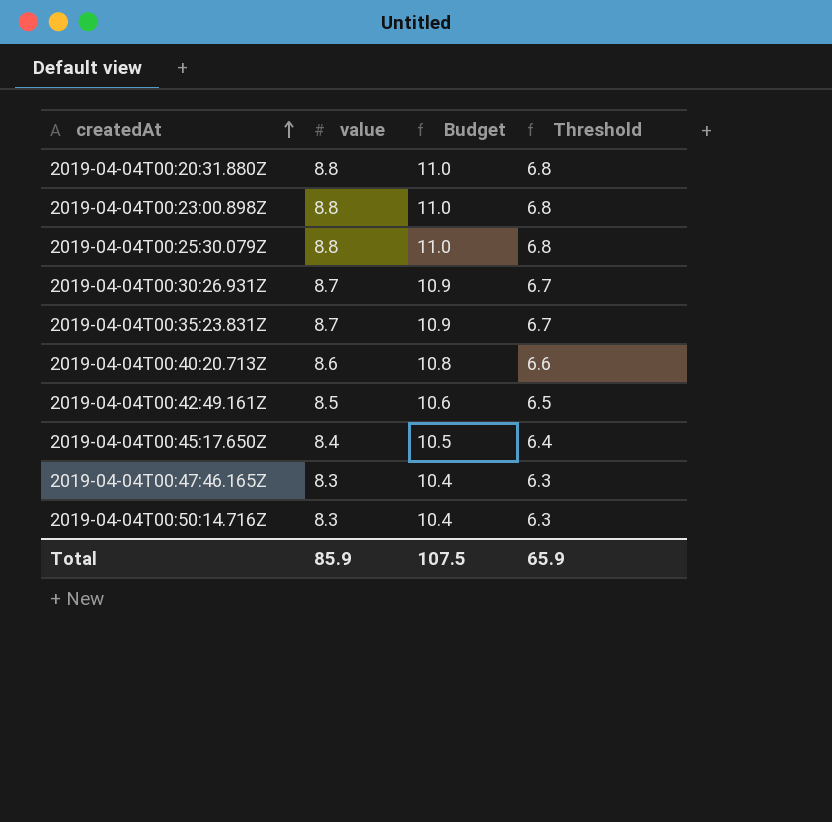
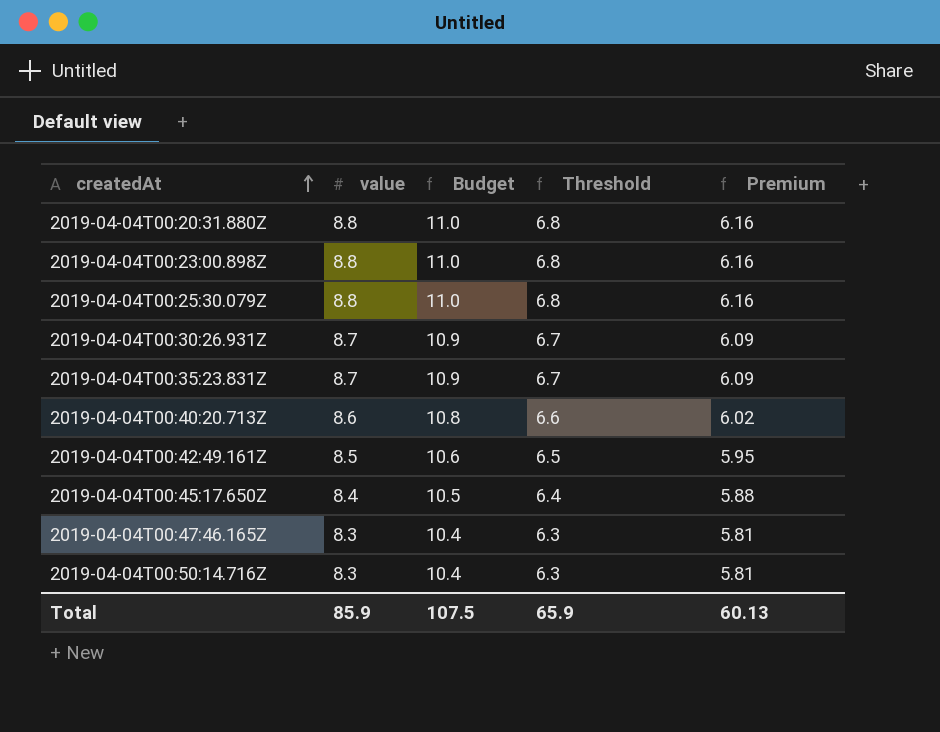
column Premium | formula: none -> [value] * 0.7

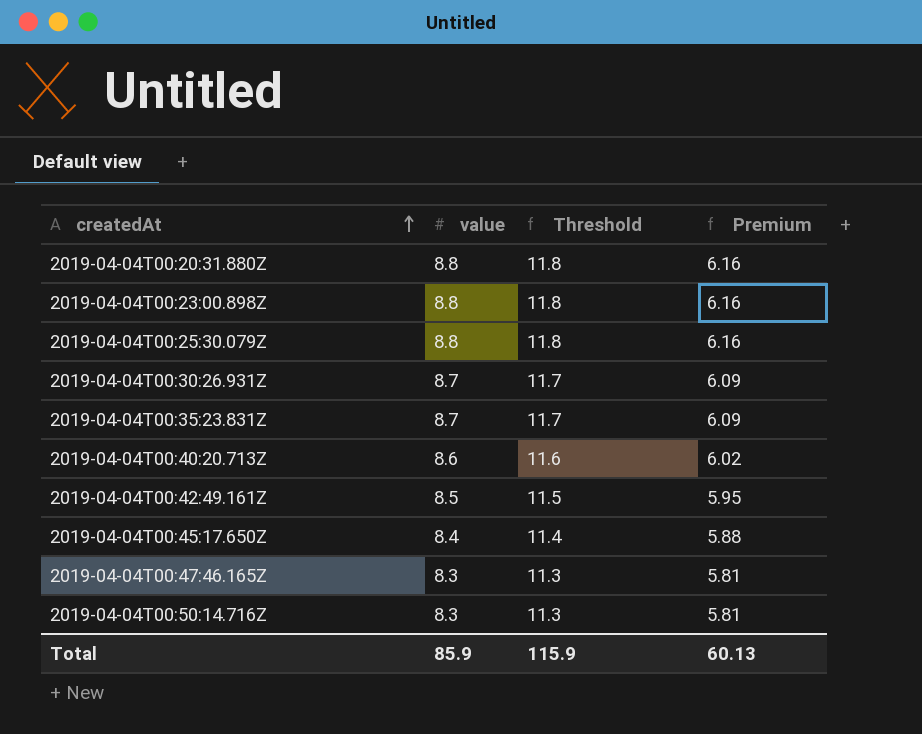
column Budget | formula: [value] * 1.25 -> none
column Threshold | formula: [value] - 2 -> [value] + 3
Total | Threshold: 65.9 -> 115.9

